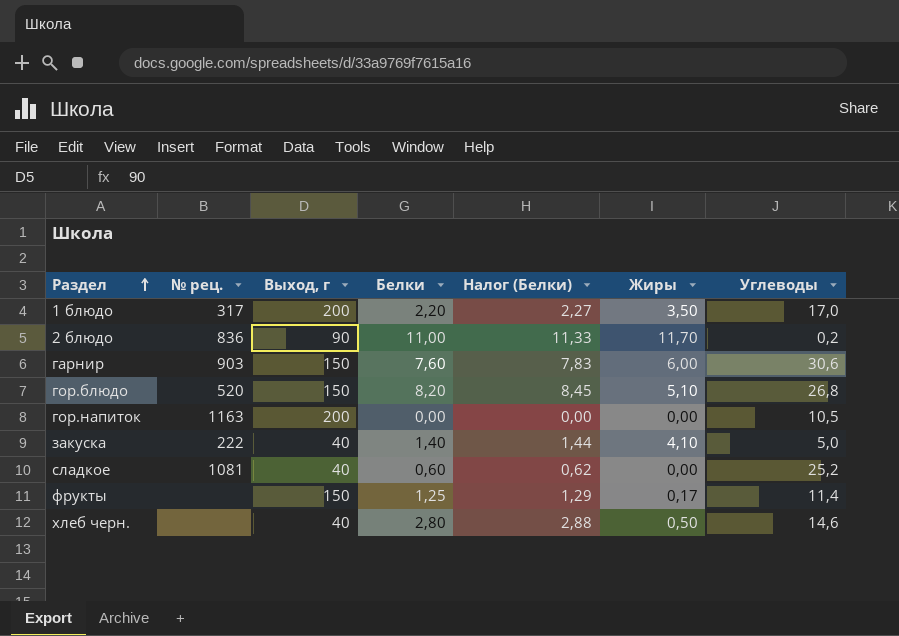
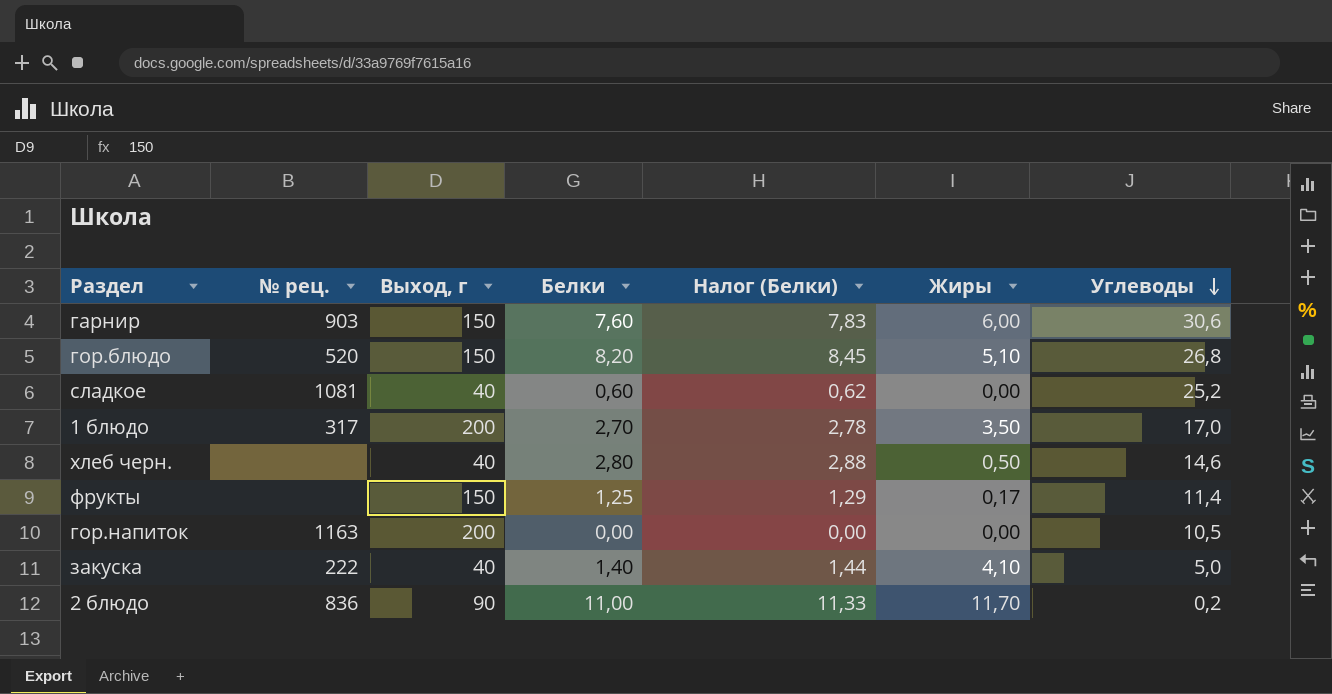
row order: Раздел ascending -> Углеводы descending
1 блюдо | Белки: 2,20 -> 2,70
1 блюдо | Налог (Белки): 2,27 -> 2,78

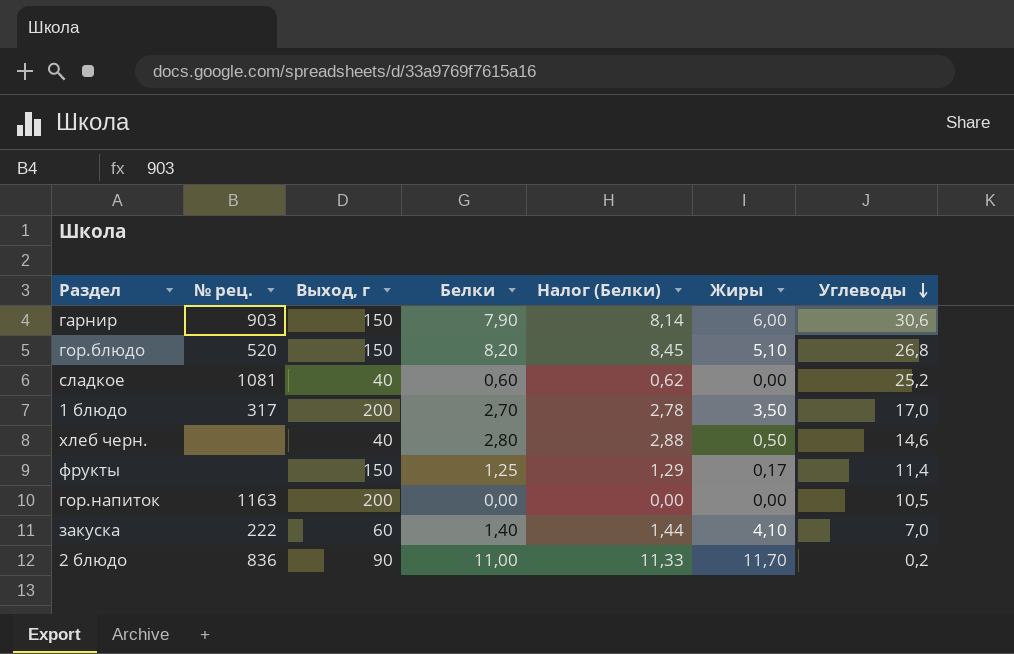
гарнир | Белки: 7,60 -> 7,90
гарнир | Налог (Белки): 7,83 -> 8,14
закуска | Выход, г: 40 -> 60
закуска | Углеводы: 5,0 -> 7,0

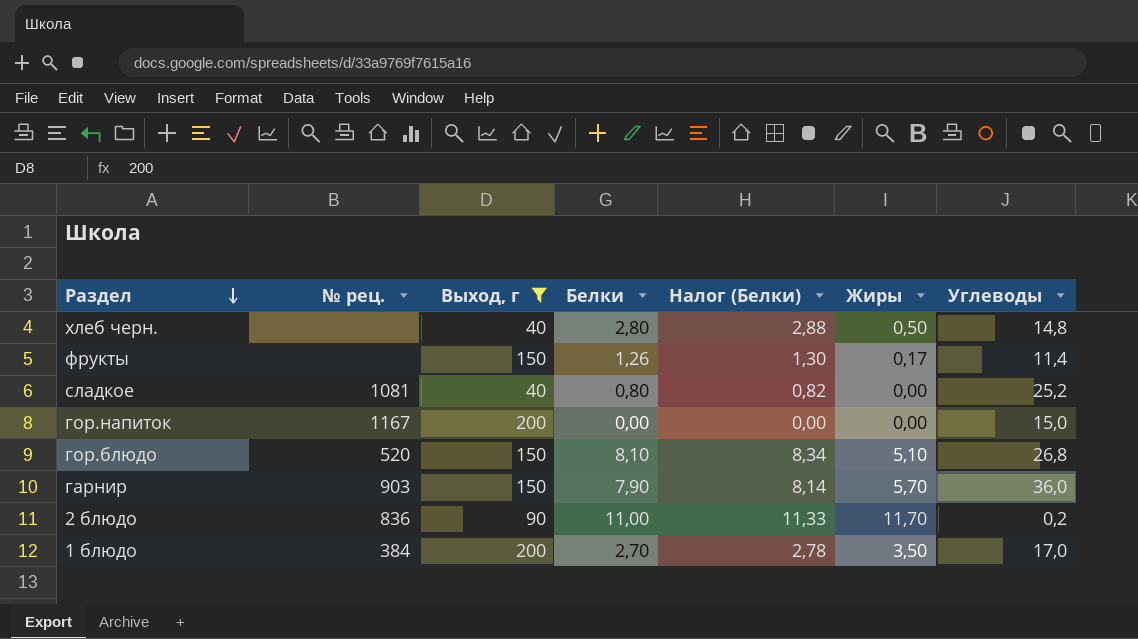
filter: none -> Выход, г != 60
row order: Углеводы descending -> Раздел descending
хлеб черн. | Углеводы: 14,6 -> 14,8
фрукты | Белки: 1,25 -> 1,26
фрукты | Налог (Белки): 1,29 -> 1,30
сладкое | Белки: 0,60 -> 0,80
сладкое | Налог (Белки): 0,62 -> 0,82
гор.напиток | № рец.: 1163 -> 1167
гор.напиток | Углеводы: 10,5 -> 15,0
гор.блюдо | Белки: 8,20 -> 8,10
гор.блюдо | Налог (Белки): 8,45 -> 8,34
гарнир | Жиры: 6,00 -> 5,70
гарнир | Углеводы: 30,6 -> 36,0
1 блюдо | № рец.: 317 -> 384

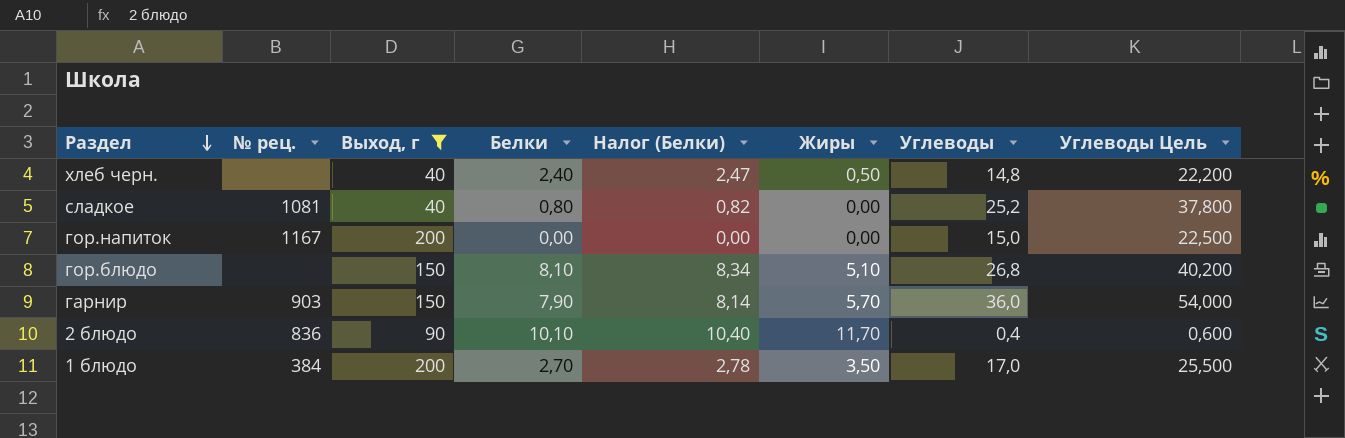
column Углеводы Цель | formula: none -> [Углеводы] * 1,5
row фрукты: none | 150 | 1,26 | 1,30 | 0,17 | 11,4 -> none
хлеб черн. | Белки: 2,80 -> 2,40
хлеб черн. | Налог (Белки): 2,88 -> 2,47
гор.блюдо | № рец.: 520 -> none
2 блюдо | Белки: 11,00 -> 10,10
2 блюдо | Налог (Белки): 11,33 -> 10,40
2 блюдо | Углеводы: 0,2 -> 0,4

